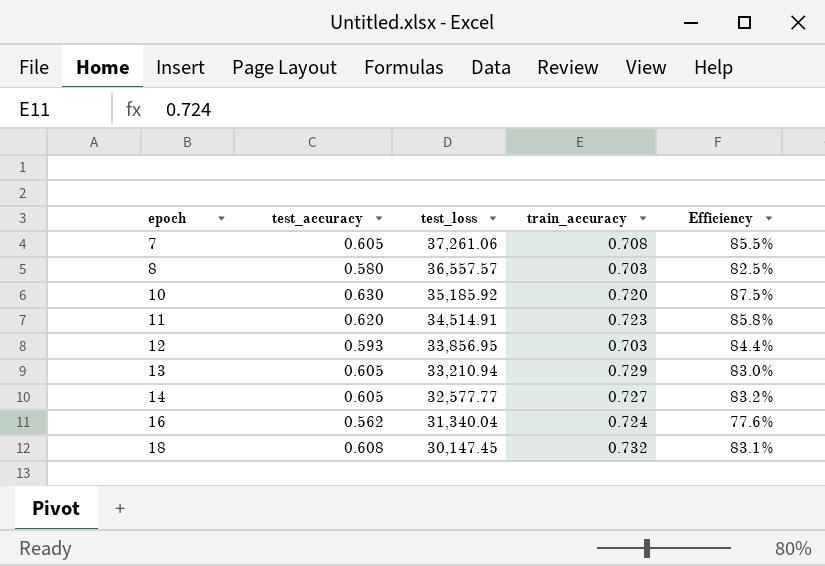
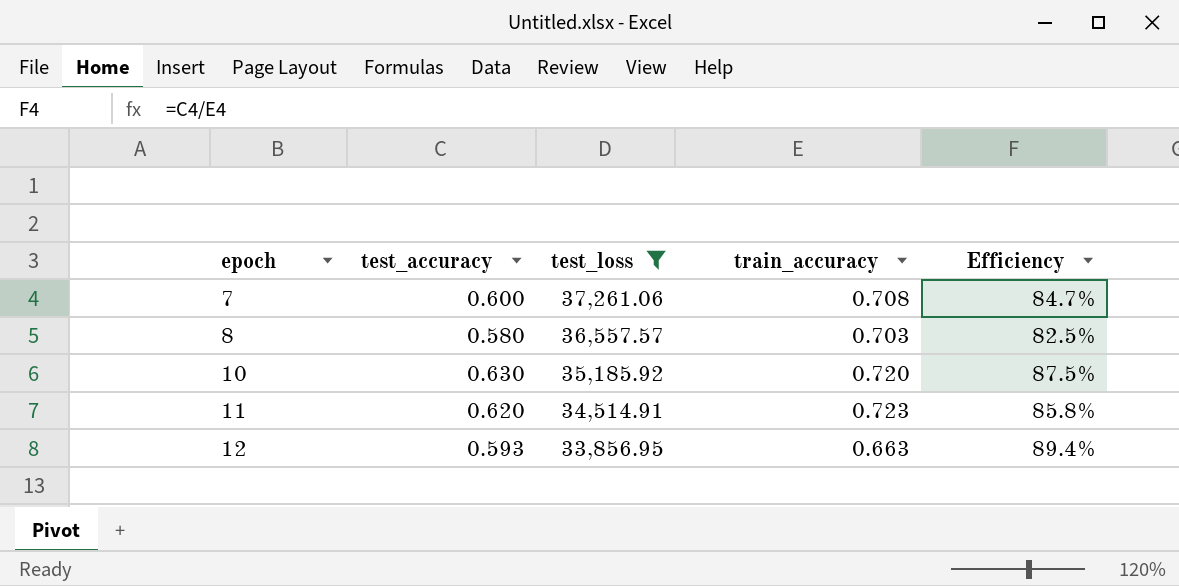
filter: none -> test_loss >= 33,856.95
7 | test_accuracy: 0.605 -> 0.600
7 | Efficiency: 85.5% -> 84.7%
12 | train_accuracy: 0.703 -> 0.663
12 | Efficiency: 84.4% -> 89.4%

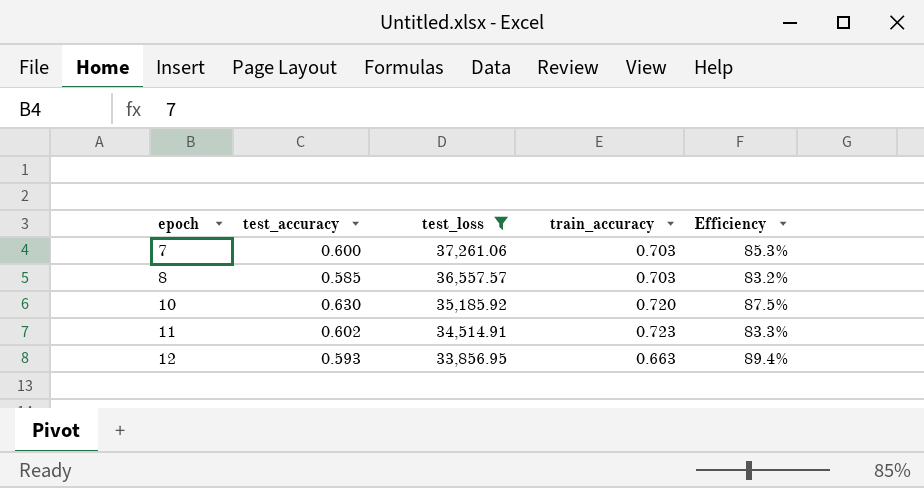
7 | train_accuracy: 0.708 -> 0.703
7 | Efficiency: 84.7% -> 85.3%
8 | test_accuracy: 0.580 -> 0.585
8 | Efficiency: 82.5% -> 83.2%
11 | test_accuracy: 0.620 -> 0.602
11 | Efficiency: 85.8% -> 83.3%

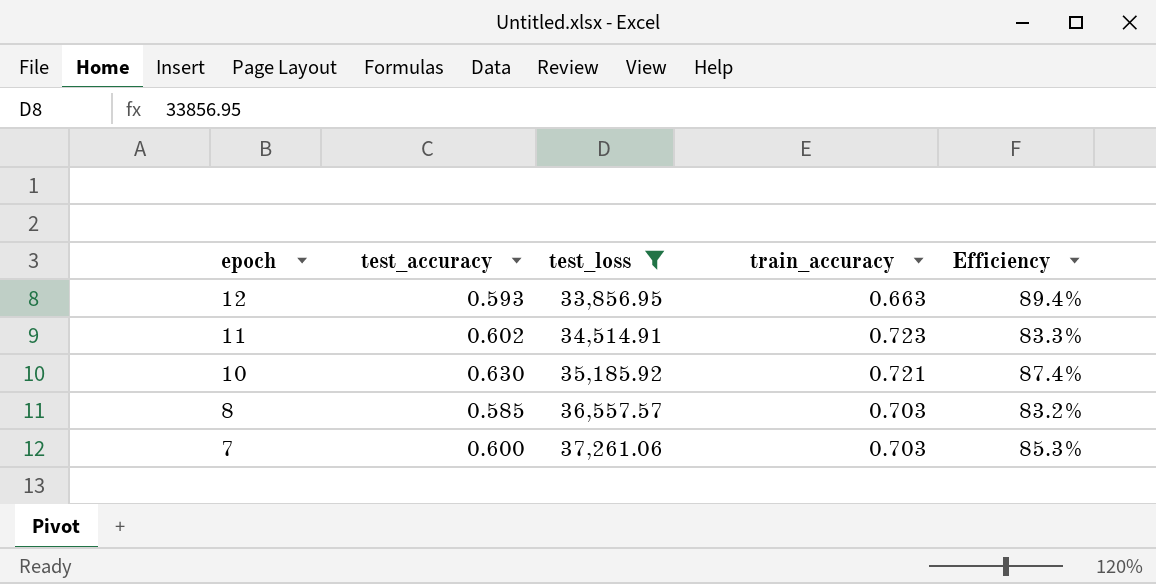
row order: epoch ascending -> epoch descending
10 | train_accuracy: 0.720 -> 0.721
10 | Efficiency: 87.5% -> 87.4%

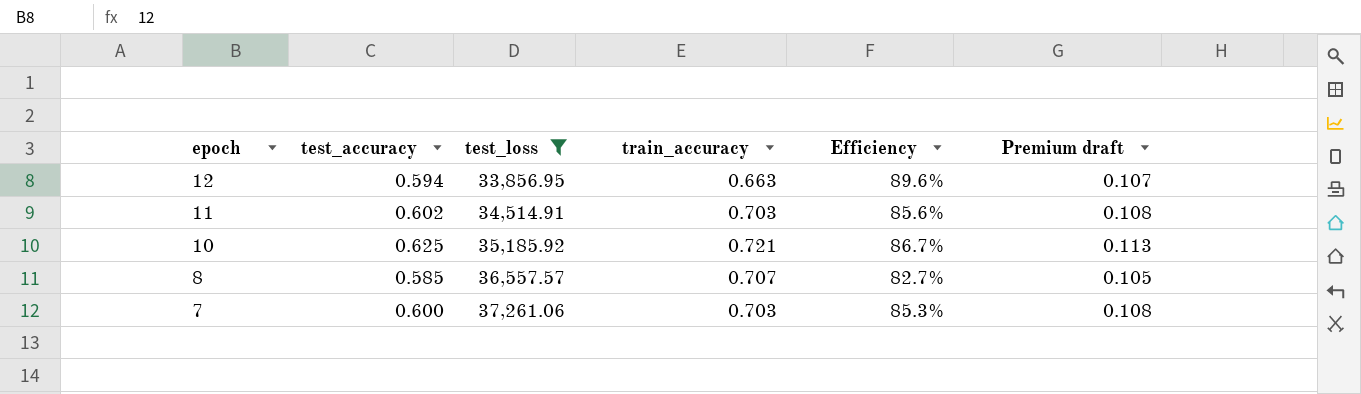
column Premium draft | formula: none -> [test_accuracy] * 0.18
12 | test_accuracy: 0.593 -> 0.594
12 | Efficiency: 89.4% -> 89.6%
11 | train_accuracy: 0.723 -> 0.703
11 | Efficiency: 83.3% -> 85.6%
10 | test_accuracy: 0.630 -> 0.625
10 | Efficiency: 87.4% -> 86.7%
8 | train_accuracy: 0.703 -> 0.707
8 | Efficiency: 83.2% -> 82.7%

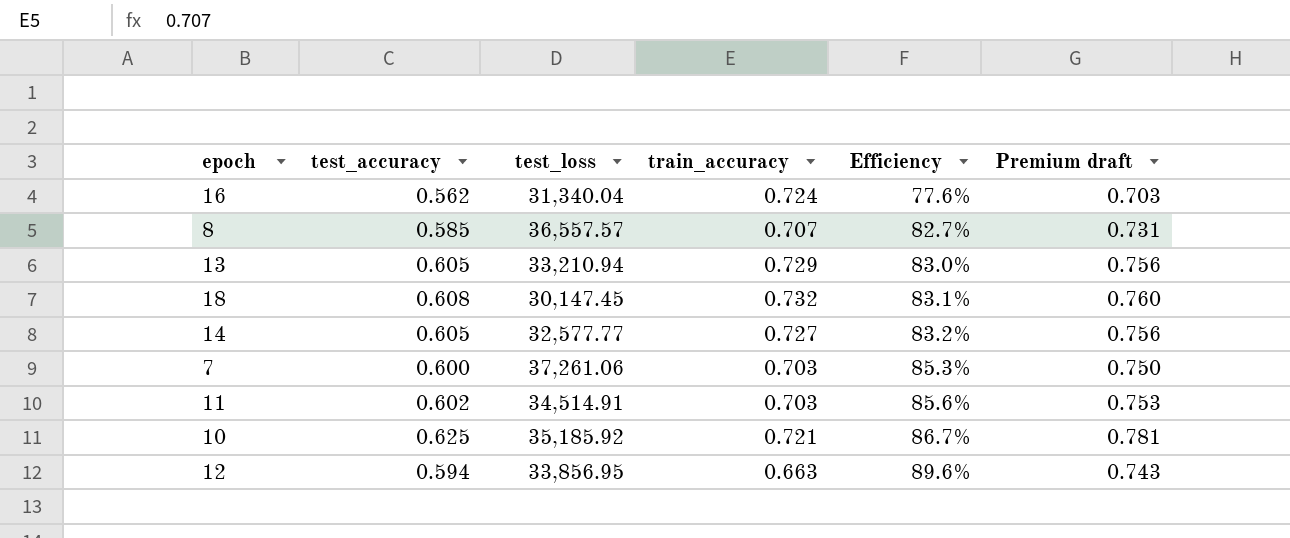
filter: test_loss >= 33,856.95 -> none
row order: epoch descending -> Efficiency ascending
column Premium draft | formula: [test_accuracy] * 0.18 -> [test_accuracy] * 1.25

